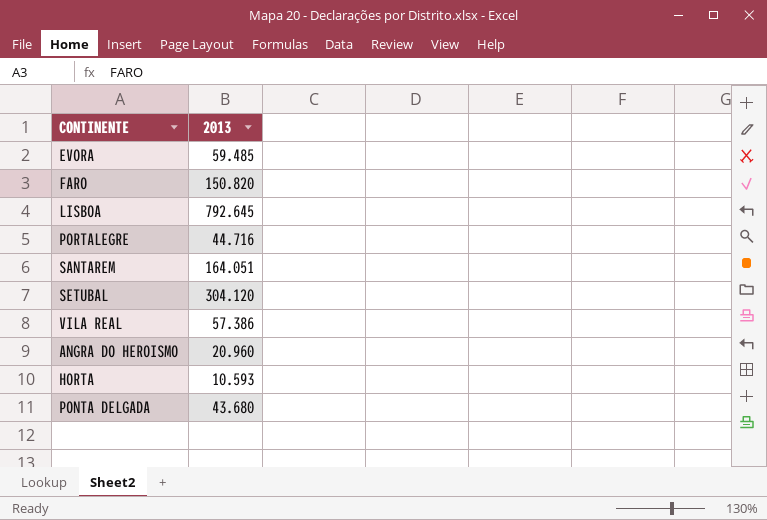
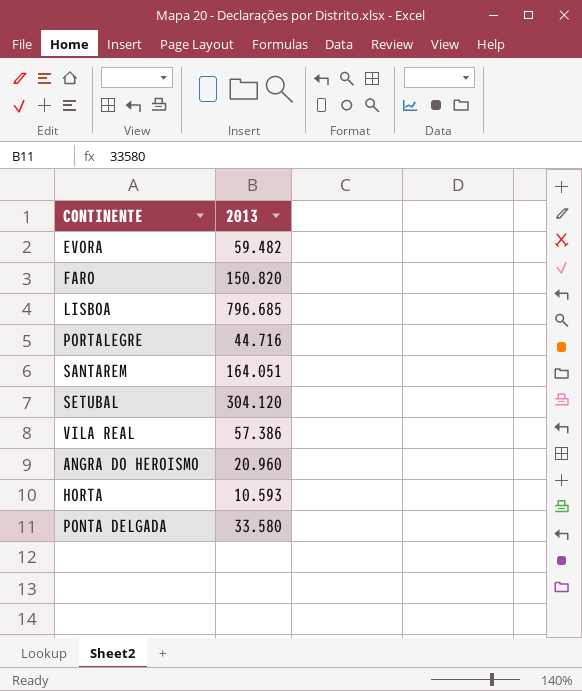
EVORA | 2013: 59.485 -> 59.482
LISBOA | 2013: 792.645 -> 796.685
PONTA DELGADA | 2013: 43.680 -> 33.580

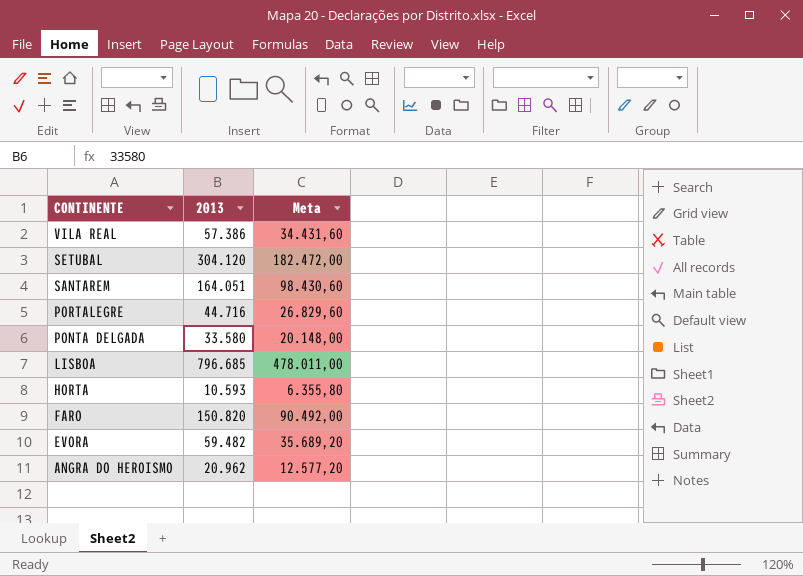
row order: none -> CONTINENTE descending
column Meta | formula: none -> [2013] * 0,6
ANGRA DO HEROISMO | 2013: 20.960 -> 20.962

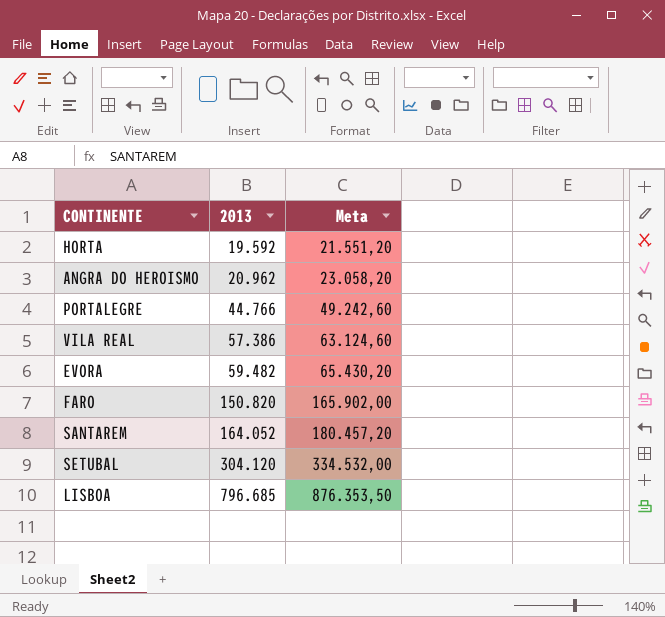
row order: CONTINENTE descending -> 2013 ascending
column Meta | formula: [2013] * 0,6 -> [2013] * 1,1
row PONTA DELGADA: 33.580 | 20.148,00 -> none
HORTA | 2013: 10.593 -> 19.592
PORTALEGRE | 2013: 44.716 -> 44.766
SANTAREM | 2013: 164.051 -> 164.052

